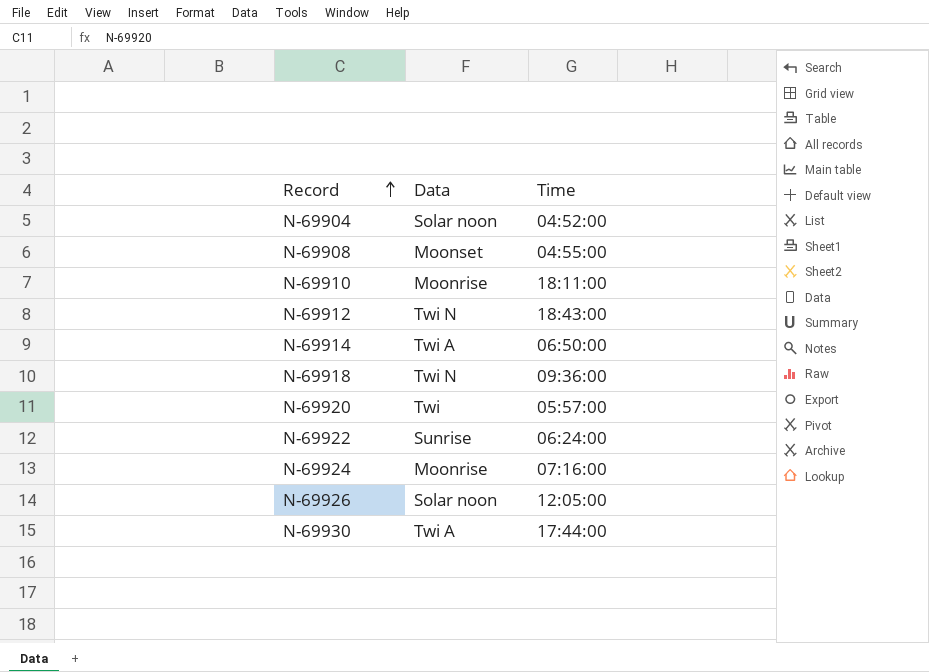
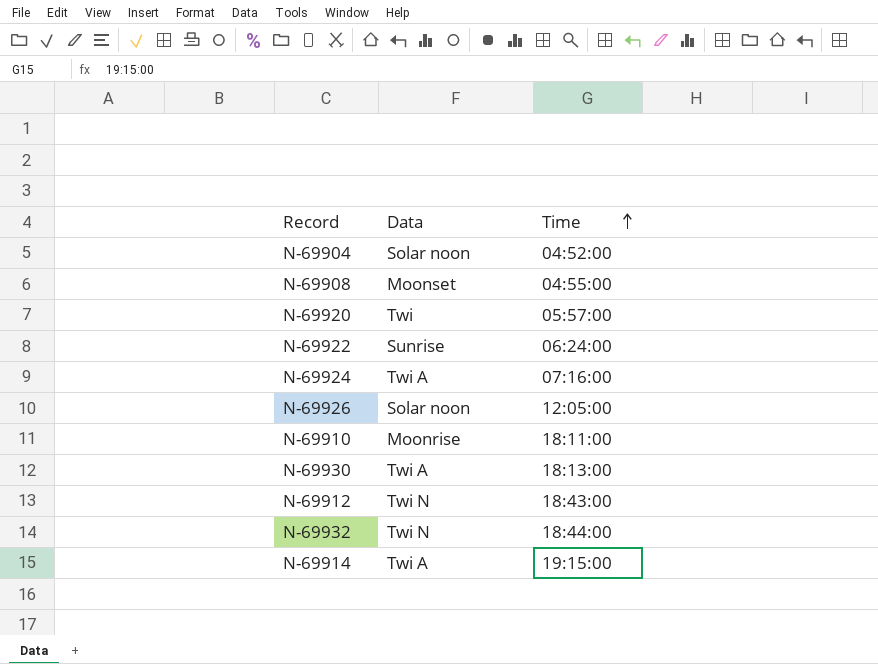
row order: Record ascending -> Time ascending
row N-69918: Twi N | 09:36:00 -> none
N-69924 | Data: Moonrise -> Twi A
N-69930 | Time: 17:44:00 -> 18:13:00
row N-69932: none -> Twi N | 18:44:00
N-69914 | Time: 06:50:00 -> 19:15:00

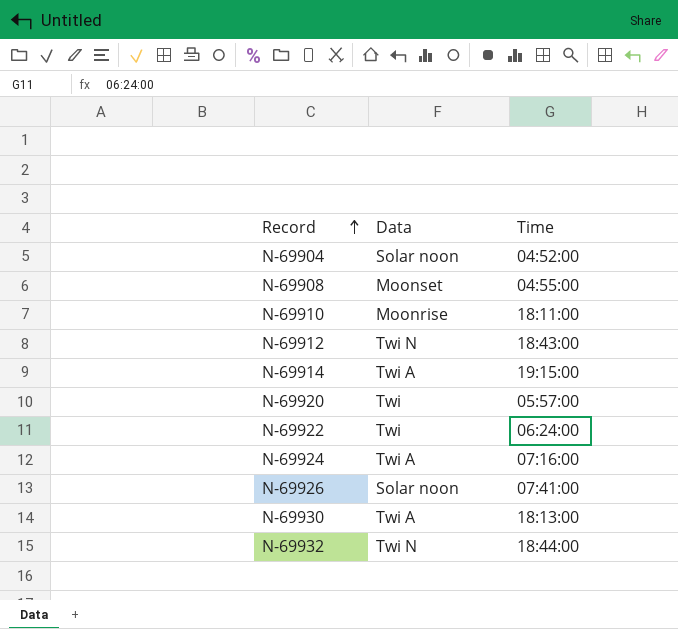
row order: Time ascending -> Record ascending
N-69922 | Data: Sunrise -> Twi
N-69926 | Time: 12:05:00 -> 07:41:00

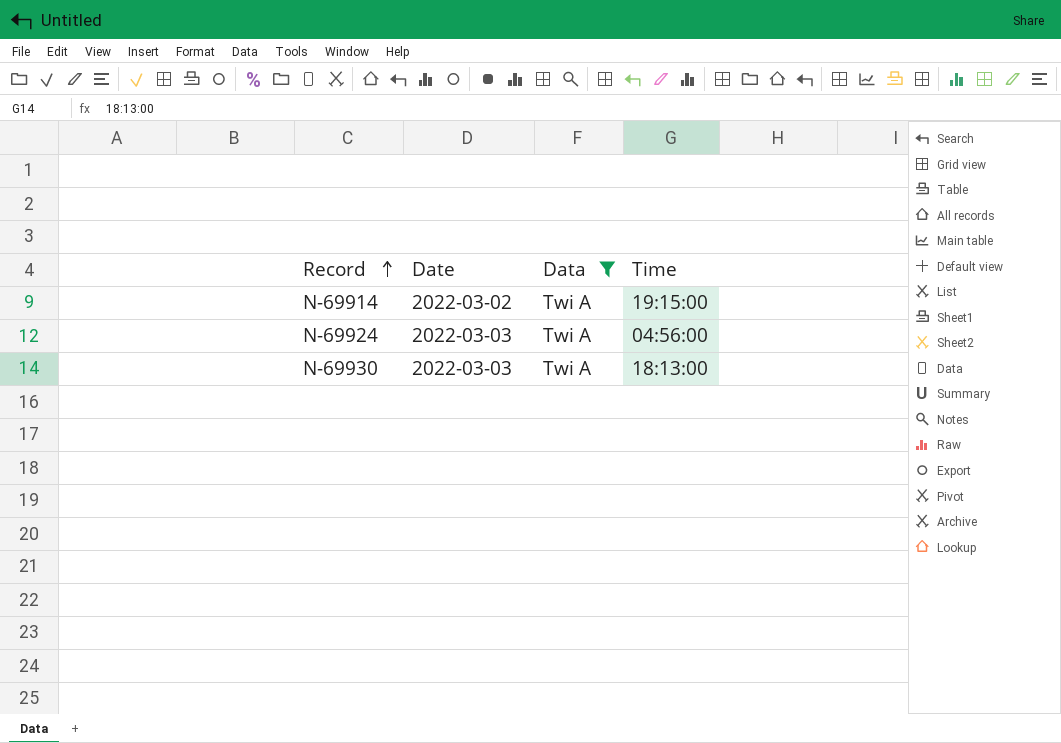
filter: none -> Data = Twi A
column Date | position: none -> 2
N-69924 | Time: 07:16:00 -> 04:56:00

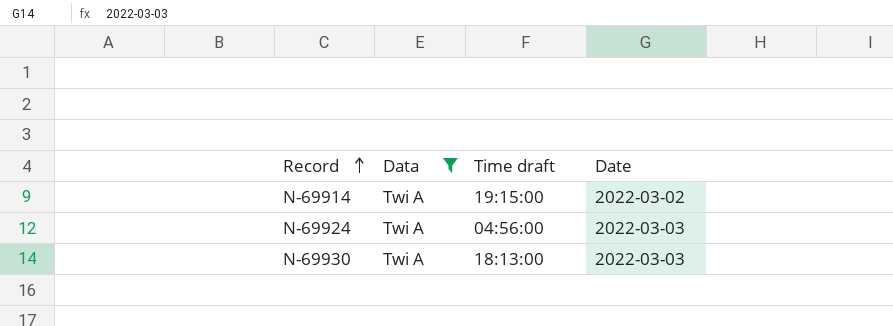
column name: Time -> Time draft
column Date | position: 2 -> 4

